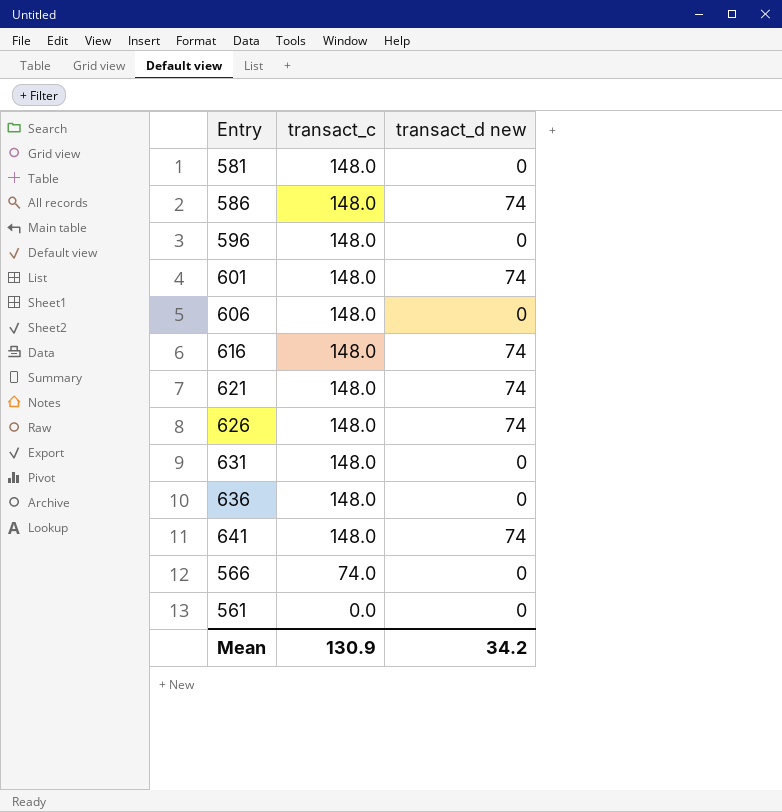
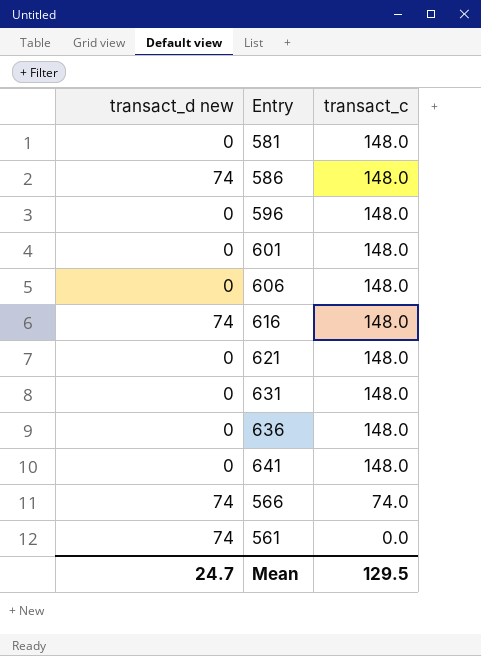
column transact_d new | position: 3 -> 1
row 626: 148.0 | 74 -> none
601 | transact_d new: 74 -> 0
621 | transact_d new: 74 -> 0
641 | transact_d new: 74 -> 0
566 | transact_d new: 0 -> 74
561 | transact_d new: 0 -> 74
Mean | transact_d new: 34.2 -> 24.7
Mean | transact_c: 130.9 -> 129.5

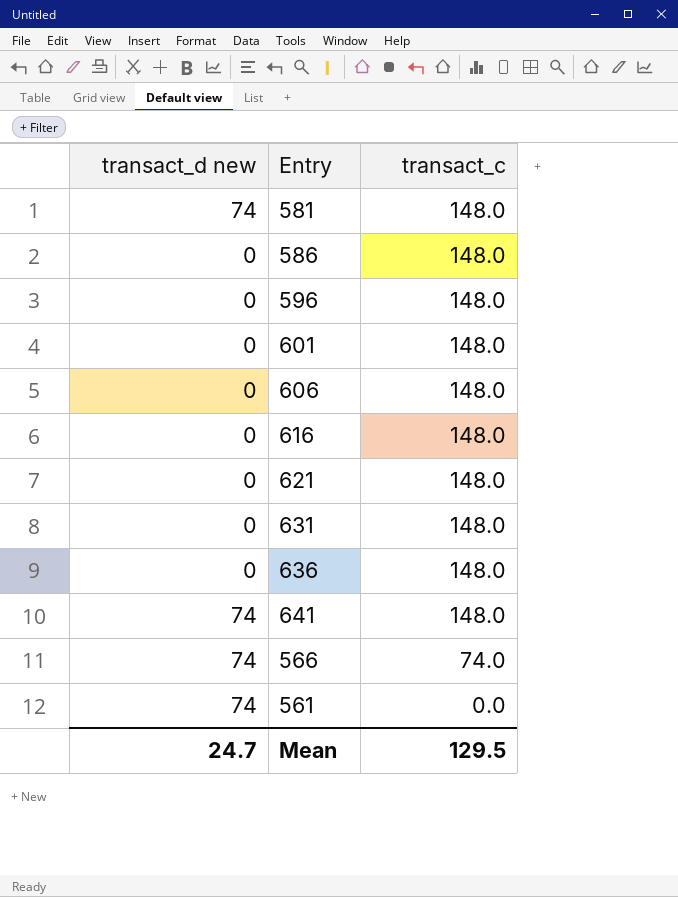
581 | transact_d new: 0 -> 74
586 | transact_d new: 74 -> 0
616 | transact_d new: 74 -> 0
641 | transact_d new: 0 -> 74

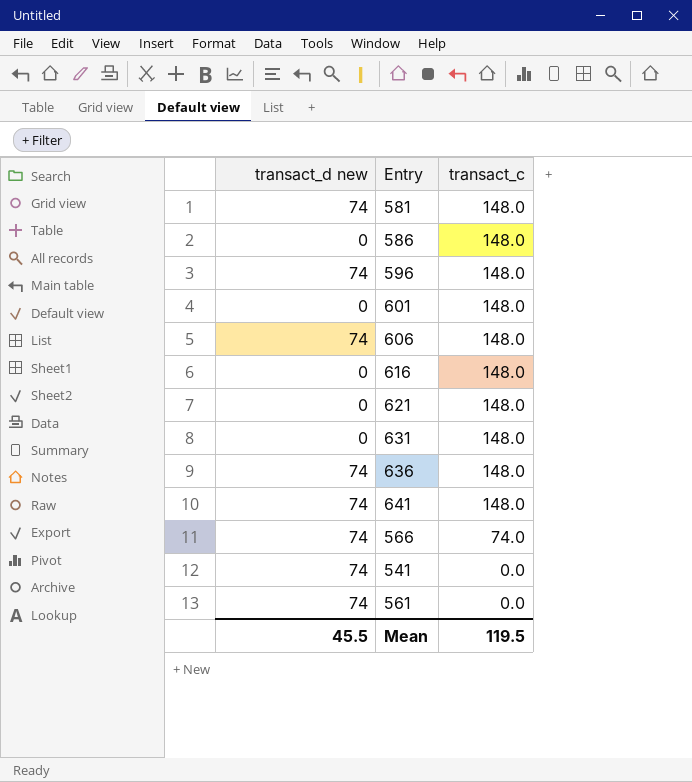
596 | transact_d new: 0 -> 74
606 | transact_d new: 0 -> 74
636 | transact_d new: 0 -> 74
row 541: none -> 74 | 0.0
Mean | transact_d new: 24.7 -> 45.5
Mean | transact_c: 129.5 -> 119.5

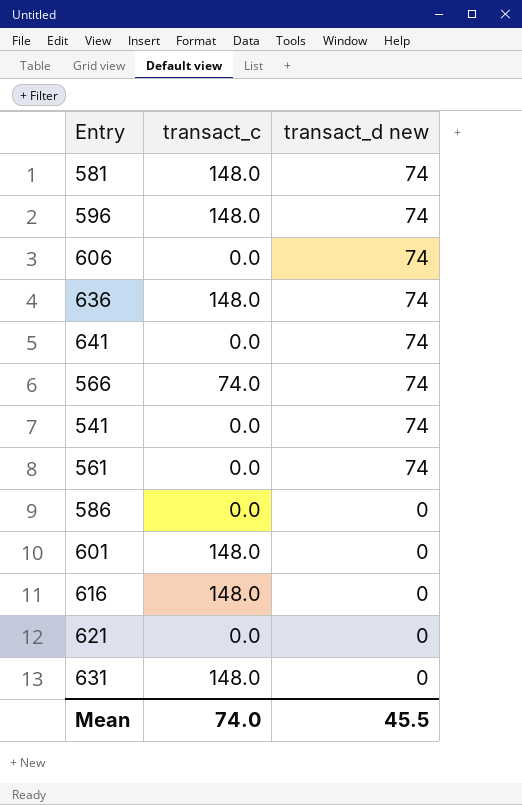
row order: transact_c descending -> transact_d new descending
column transact_d new | position: 1 -> 3
606 | transact_c: 148.0 -> 0.0
641 | transact_c: 148.0 -> 0.0
586 | transact_c: 148.0 -> 0.0
621 | transact_c: 148.0 -> 0.0
Mean | transact_c: 119.5 -> 74.0

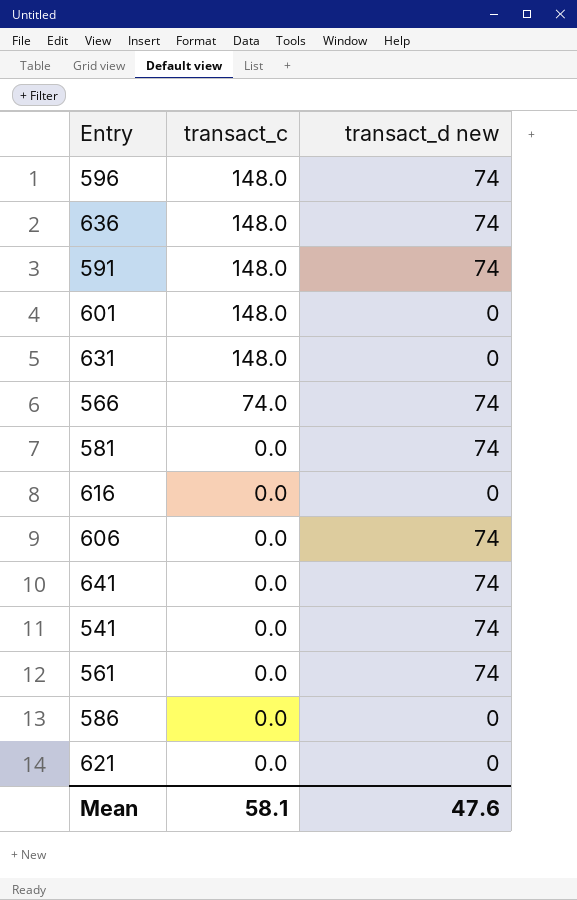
row order: transact_d new descending -> transact_c descending
row 591: none -> 148.0 | 74
581 | transact_c: 148.0 -> 0.0
616 | transact_c: 148.0 -> 0.0
Mean | transact_c: 74.0 -> 58.1
Mean | transact_d new: 45.5 -> 47.6

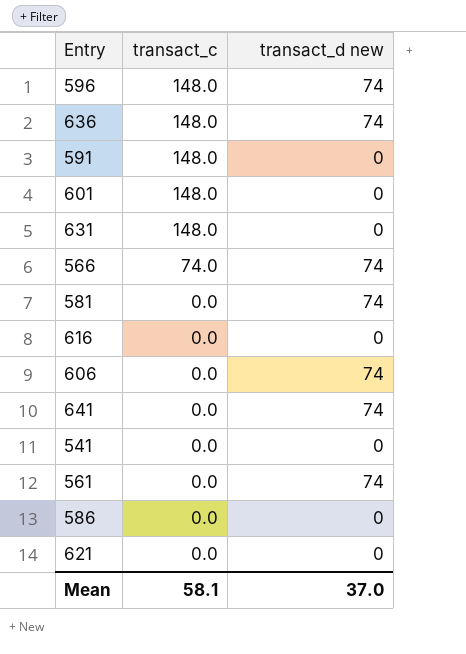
591 | transact_d new: 74 -> 0
541 | transact_d new: 74 -> 0
Mean | transact_d new: 47.6 -> 37.0

